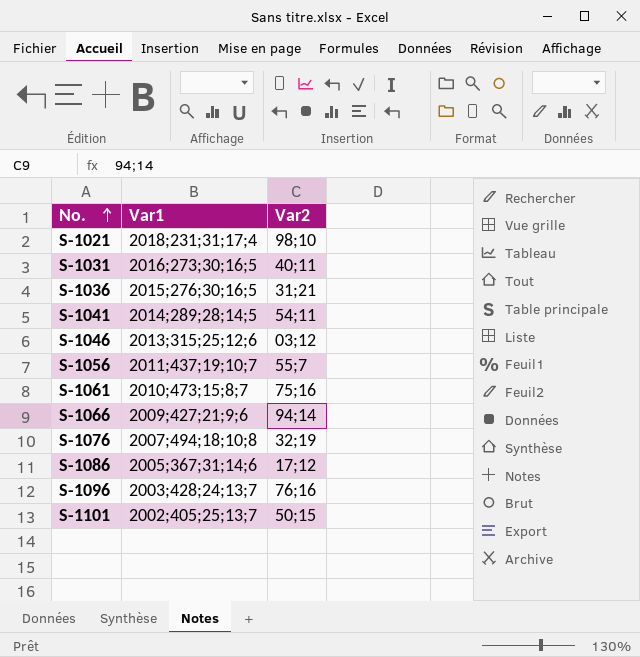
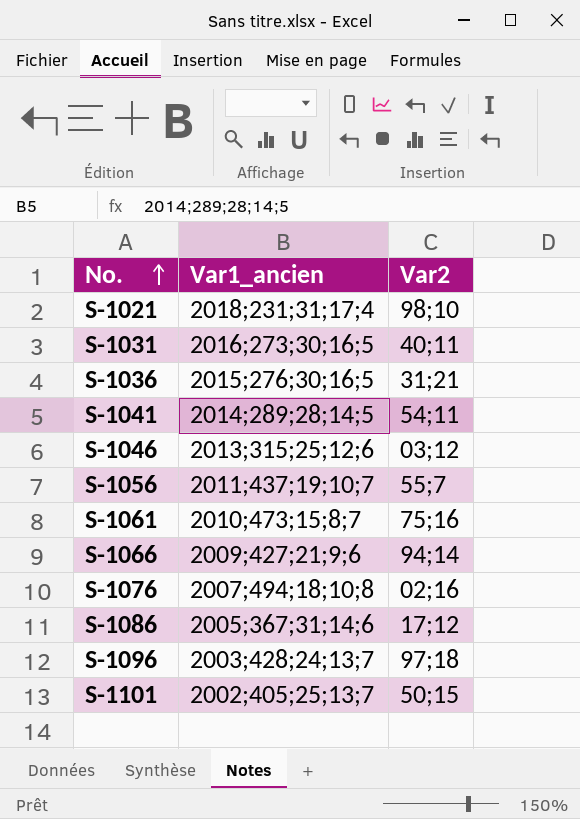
column name: Var1 -> Var1_ancien
S-1076 | Var2: 32;19 -> 02;16
S-1096 | Var2: 76;16 -> 97;18

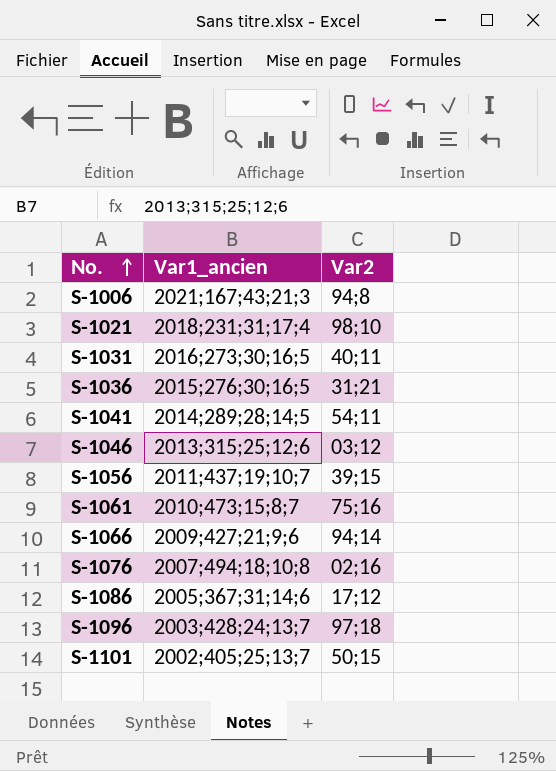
row S-1006: none -> 2021;167;43;21;3 | 94;8
S-1056 | Var2: 55;7 -> 39;15

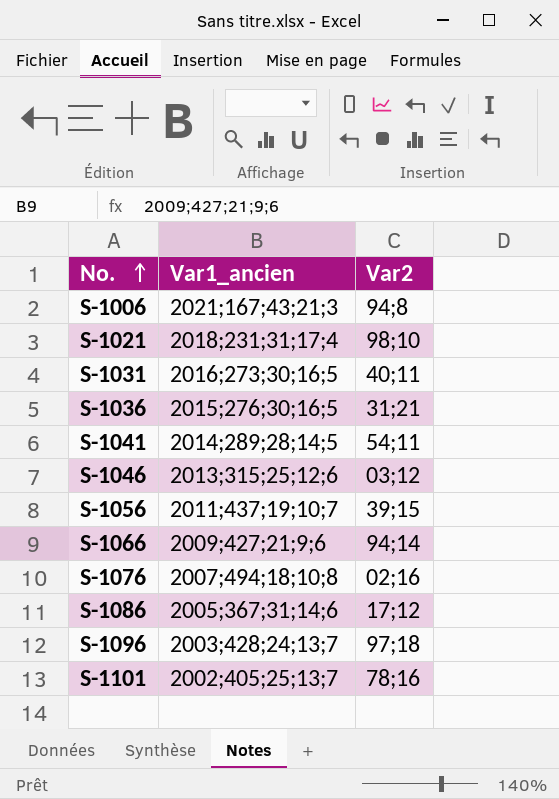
row S-1061: 2010;473;15;8;7 | 75;16 -> none
S-1101 | Var2: 50;15 -> 78;16

